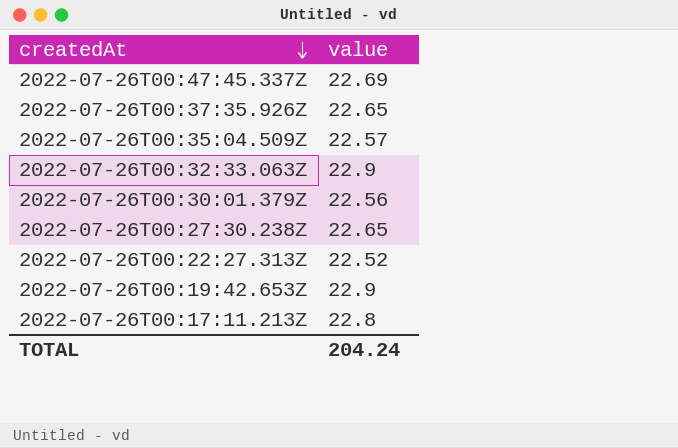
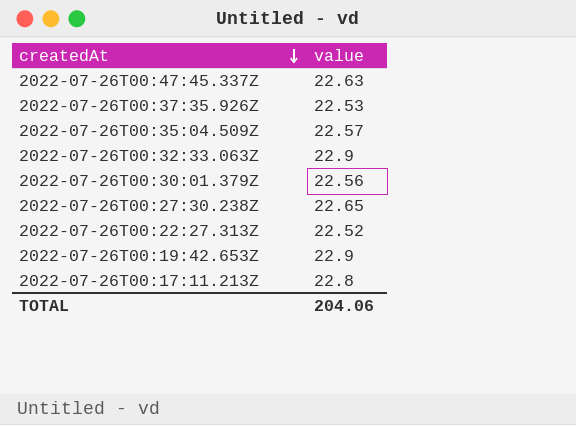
2022-07-26T00:47:45.337Z | value: 22.69 -> 22.63
2022-07-26T00:37:35.926Z | value: 22.65 -> 22.53
TOTAL | value: 204.24 -> 204.06

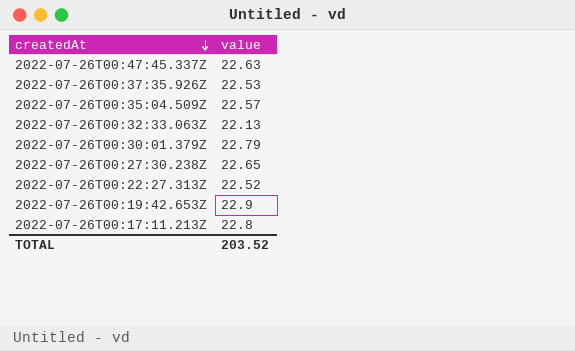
2022-07-26T00:32:33.063Z | value: 22.9 -> 22.13
2022-07-26T00:30:01.379Z | value: 22.56 -> 22.79
TOTAL | value: 204.06 -> 203.52

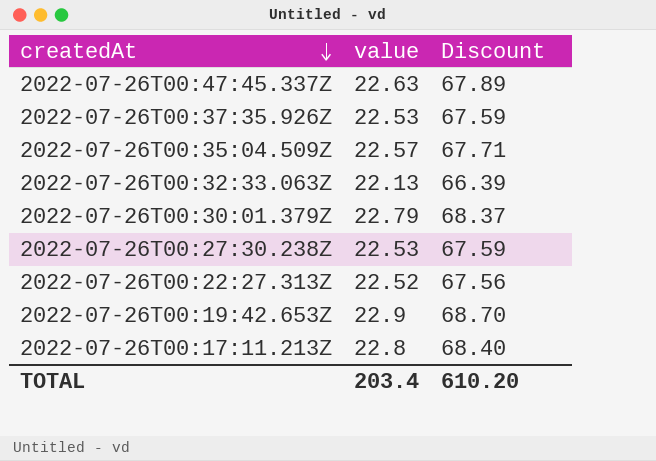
column Discount | formula: none -> [value] * 3
2022-07-26T00:27:30.238Z | value: 22.65 -> 22.53
TOTAL | value: 203.52 -> 203.4

